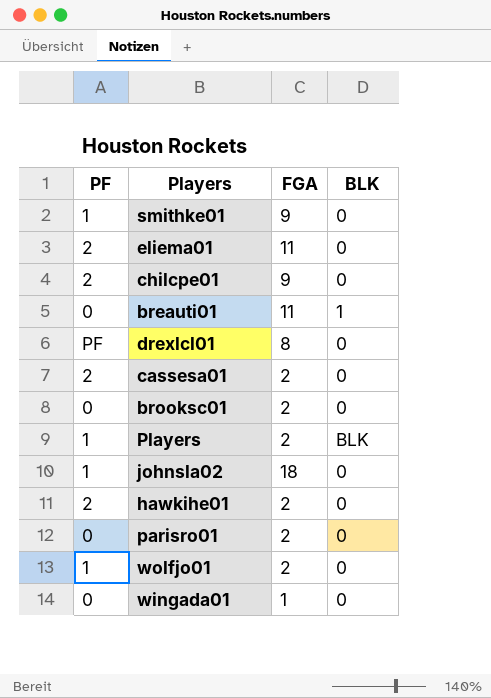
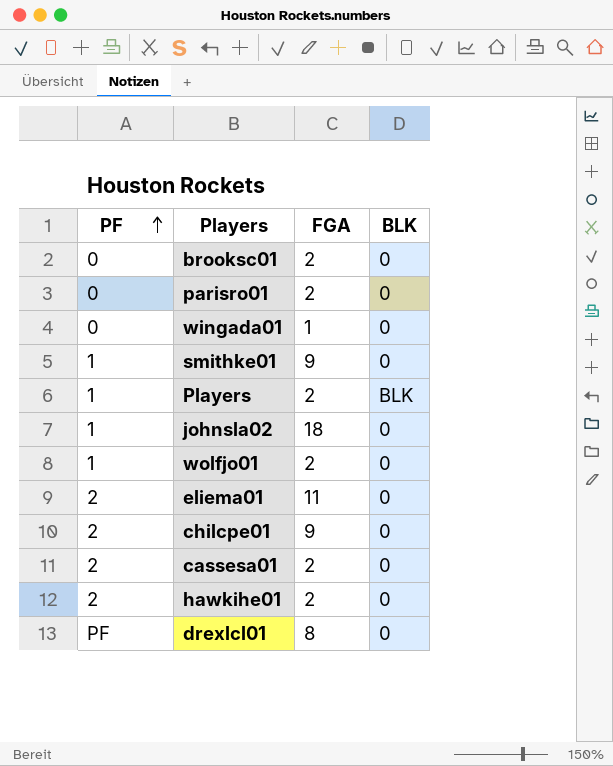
row order: none -> PF ascending
row breauti01: 0 | 11 | 1 -> none

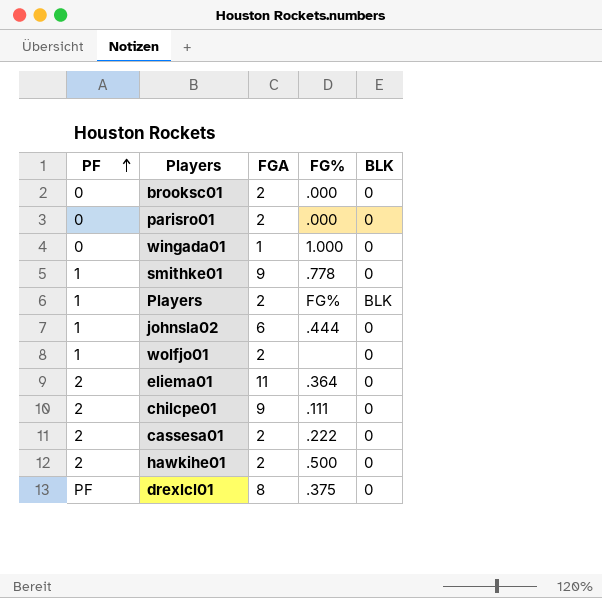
column FG% | position: none -> 4
johnsla02 | FGA: 18 -> 6

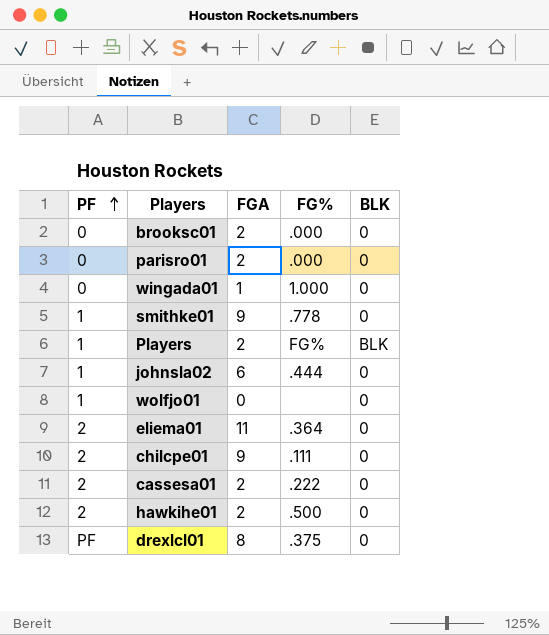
wolfjo01 | FGA: 2 -> 0

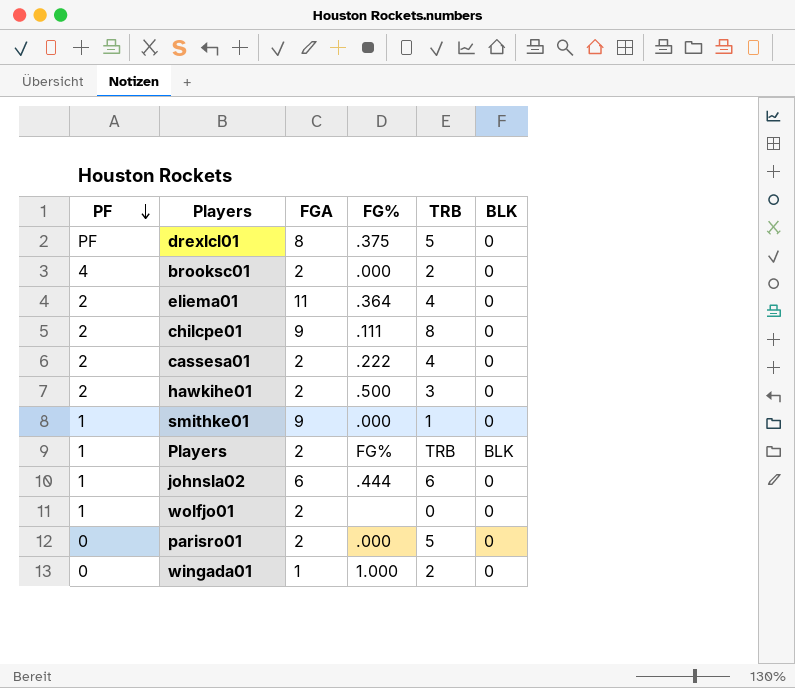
row order: PF ascending -> PF descending
column TRB | position: none -> 5
brooksc01 | PF: 0 -> 4
smithke01 | FG%: .778 -> .000
wolfjo01 | FGA: 0 -> 2

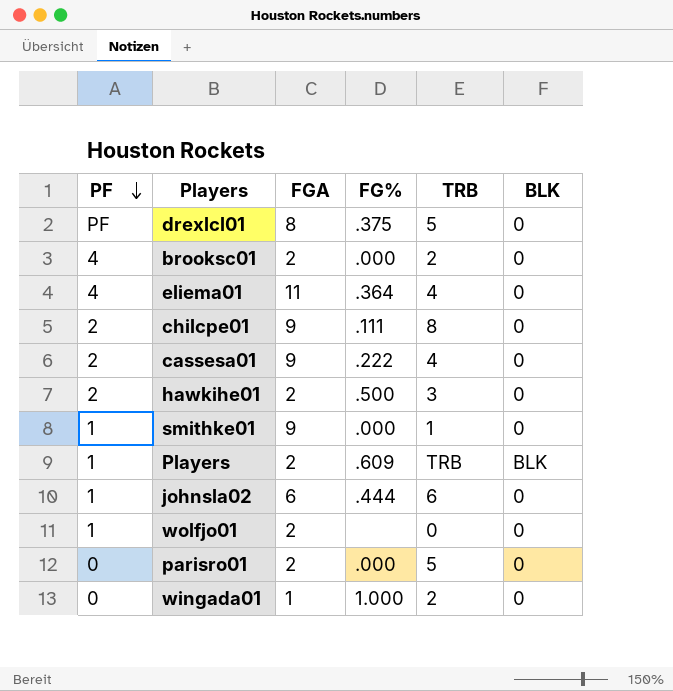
eliema01 | PF: 2 -> 4
cassesa01 | FGA: 2 -> 9
Players | FG%: FG% -> .609

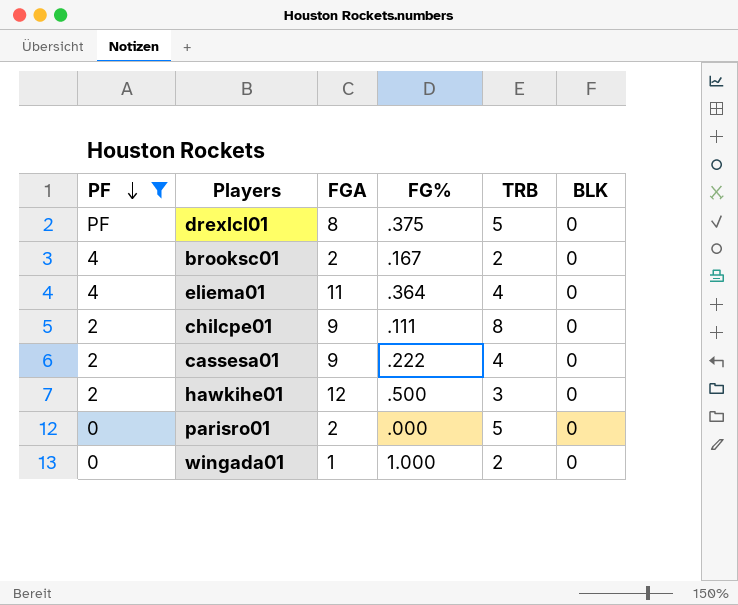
filter: none -> PF != 1
brooksc01 | FG%: .000 -> .167
hawkihe01 | FGA: 2 -> 12

